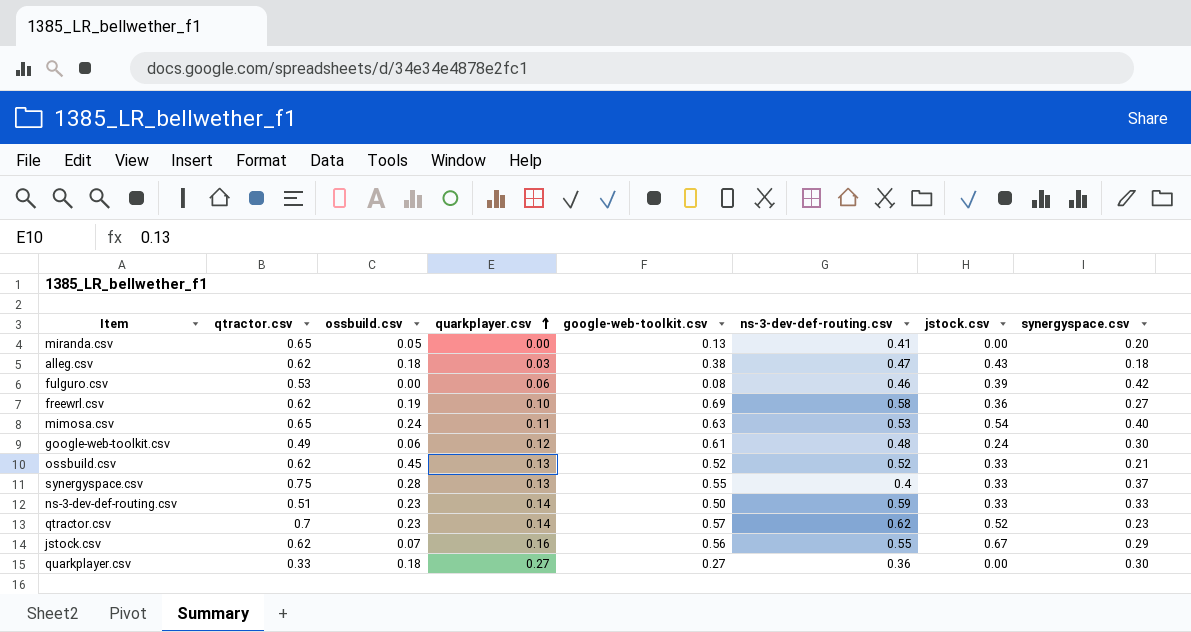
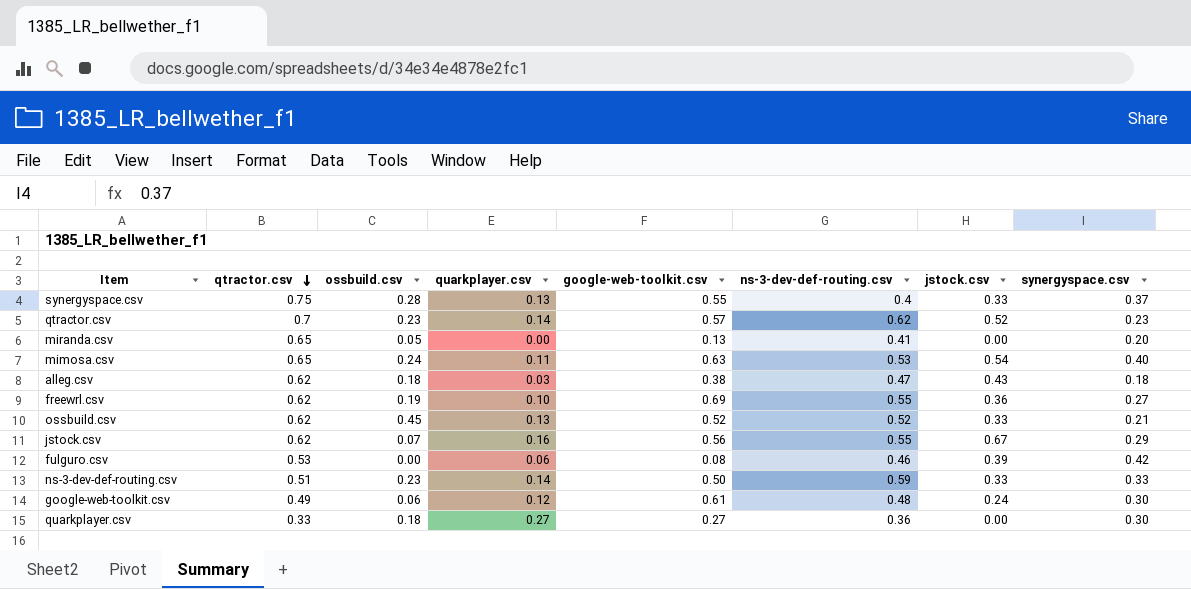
row order: quarkplayer.csv ascending -> qtractor.csv descending
freewrl.csv | ns-3-dev-def-routing.csv: 0.58 -> 0.55

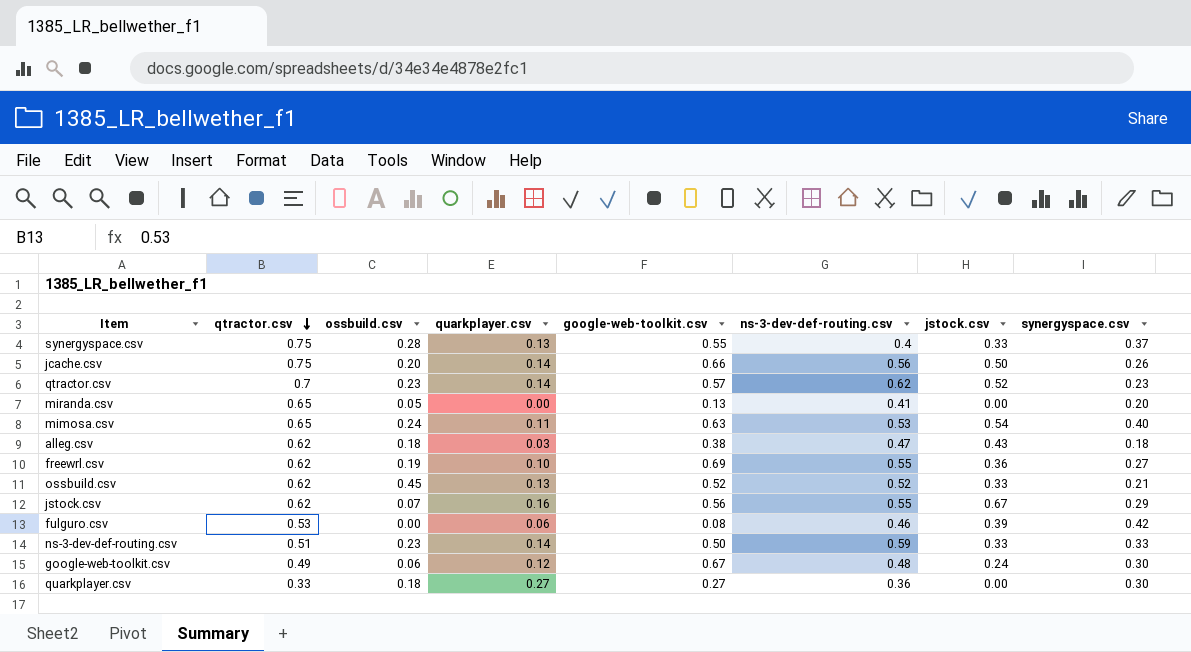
row jcache.csv: none -> 0.75 | 0.20 | 0.14 | 0.66 | 0.56 | 0.50 | 0.26
google-web-toolkit.csv | google-web-toolkit.csv: 0.61 -> 0.67

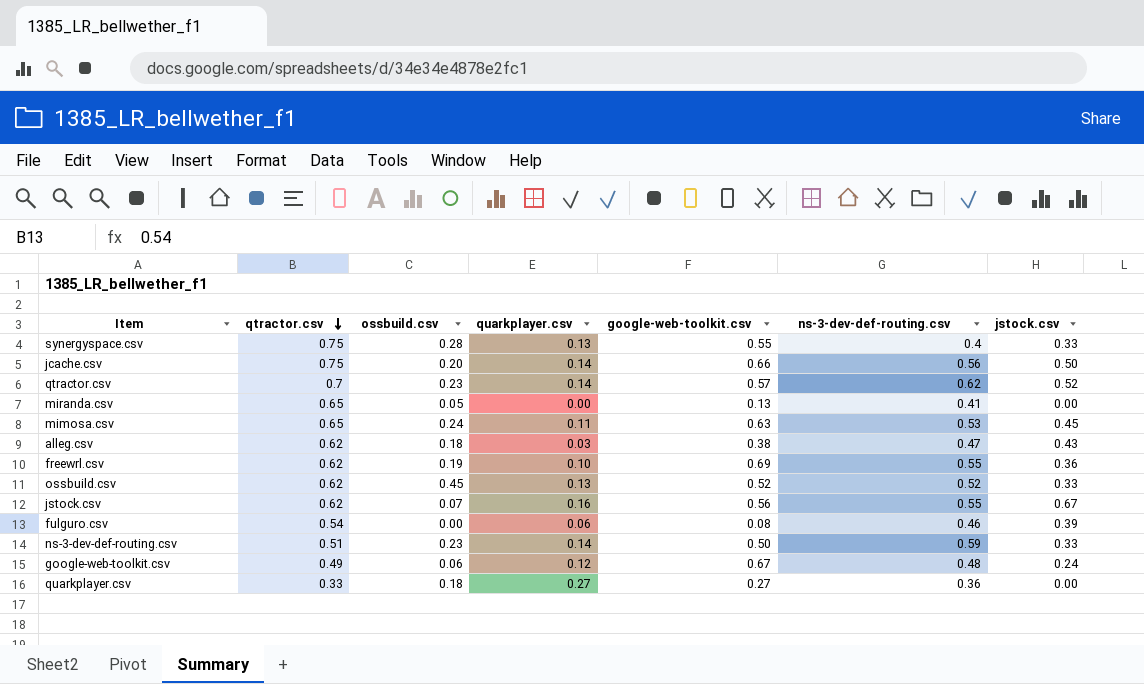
column synergyspace.csv | position: 8 -> none
mimosa.csv | jstock.csv: 0.54 -> 0.45
fulguro.csv | qtractor.csv: 0.53 -> 0.54

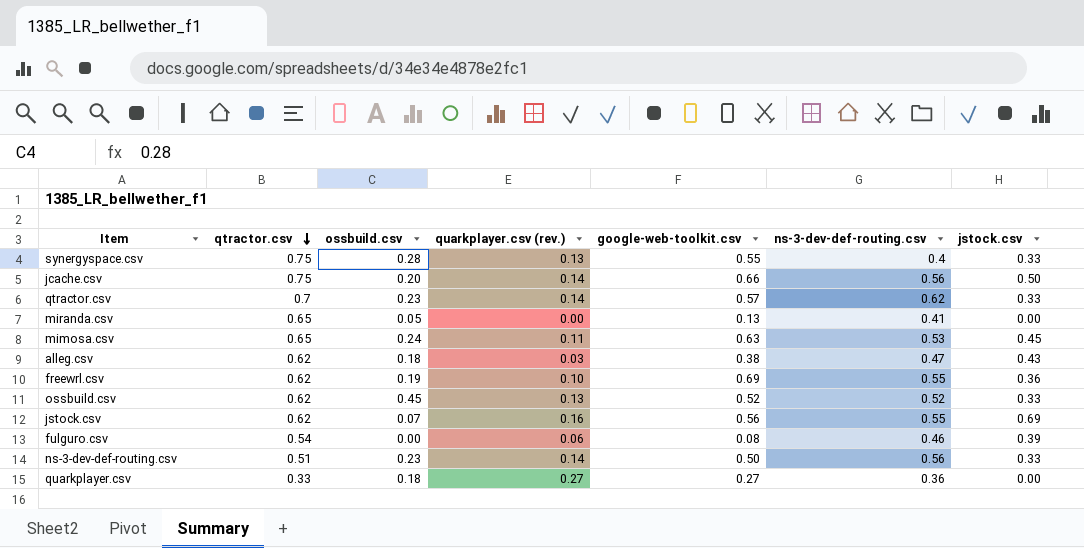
column name: quarkplayer.csv -> quarkplayer.csv (rev.)
row google-web-toolkit.csv: 0.49 | 0.06 | 0.12 | 0.67 | 0.48 | 0.24 -> none
qtractor.csv | jstock.csv: 0.52 -> 0.33
jstock.csv | jstock.csv: 0.67 -> 0.69
ns-3-dev-def-routing.csv | ns-3-dev-def-routing.csv: 0.59 -> 0.56

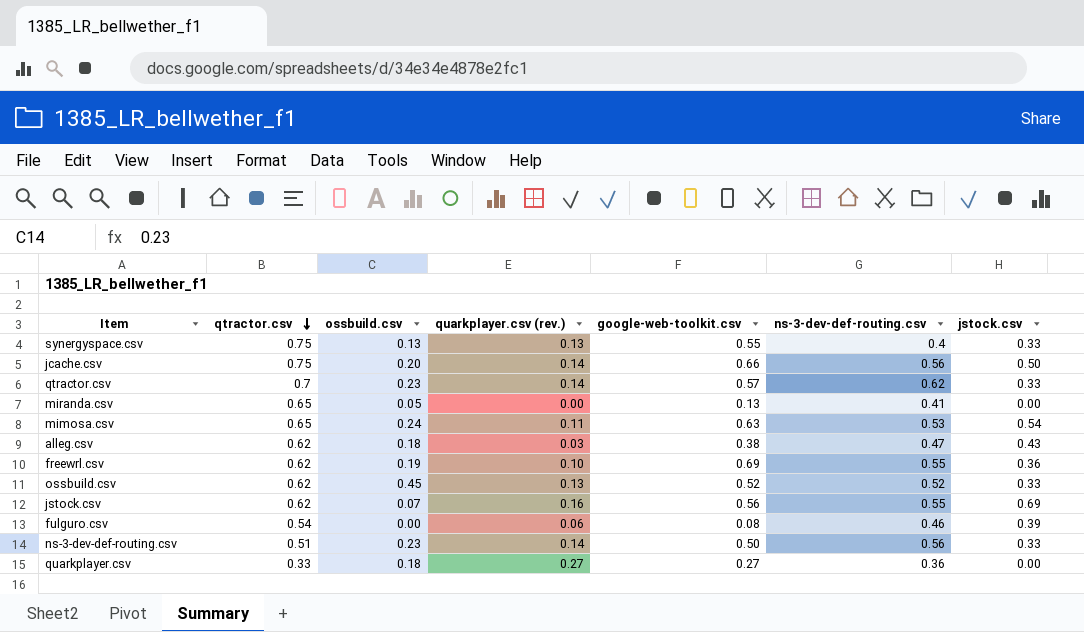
synergyspace.csv | ossbuild.csv: 0.28 -> 0.13
mimosa.csv | jstock.csv: 0.45 -> 0.54

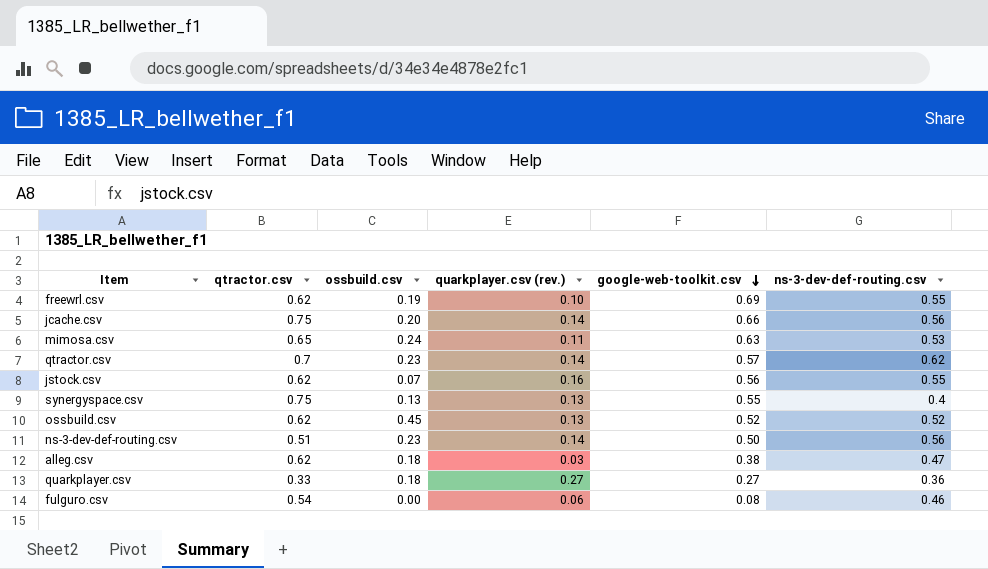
row order: qtractor.csv descending -> google-web-toolkit.csv descending
column jstock.csv | position: 7 -> none
row miranda.csv: 0.65 | 0.05 | 0.00 | 0.13 | 0.41 | 0.00 -> none

